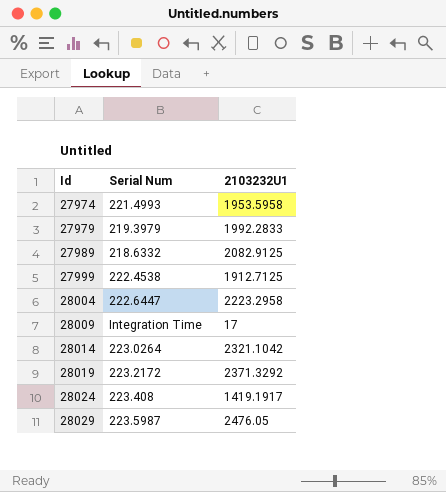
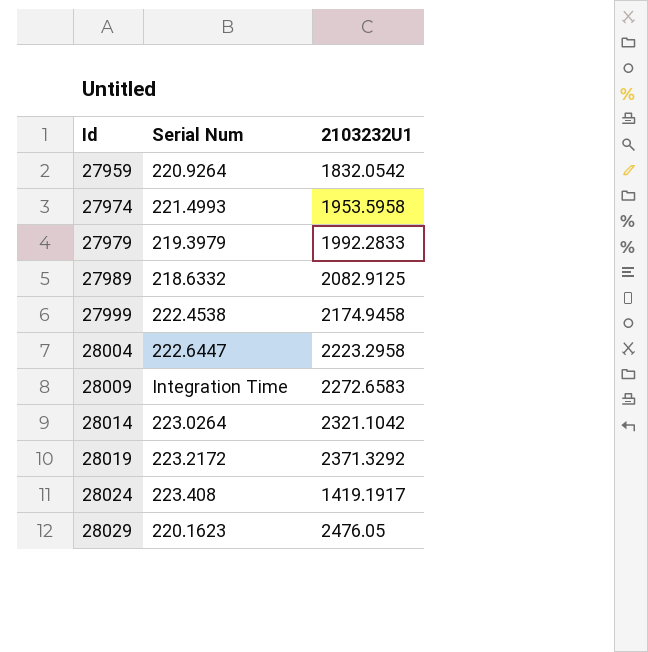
row 27959: none -> 220.9264 | 1832.0542
27999 | 2103232U1: 1912.7125 -> 2174.9458
28009 | 2103232U1: 17 -> 2272.6583
28029 | Serial Num: 223.5987 -> 220.1623

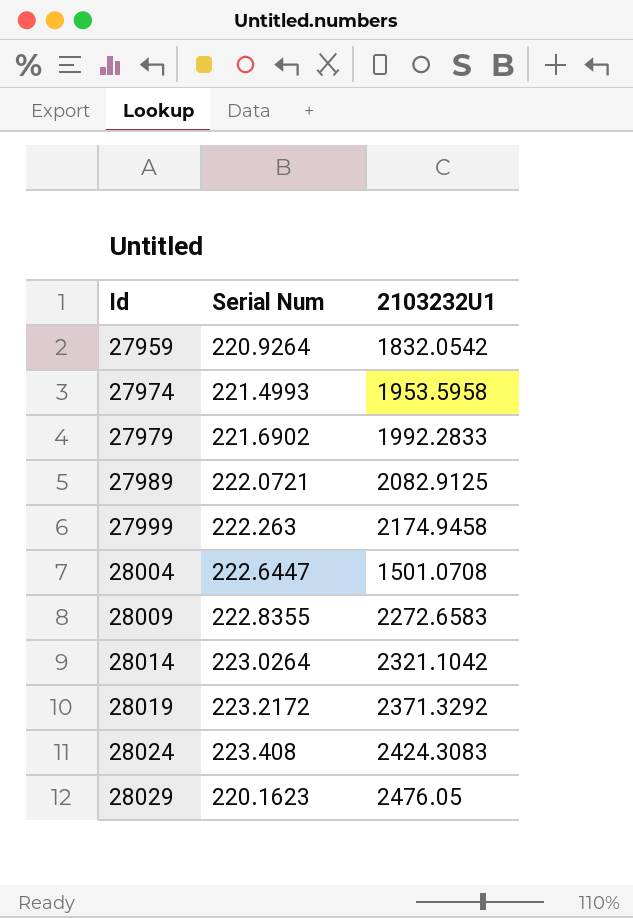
27979 | Serial Num: 219.3979 -> 221.6902
27989 | Serial Num: 218.6332 -> 222.0721
27999 | Serial Num: 222.4538 -> 222.263
28004 | 2103232U1: 2223.2958 -> 1501.0708
28009 | Serial Num: Integration Time -> 222.8355
28024 | 2103232U1: 1419.1917 -> 2424.3083

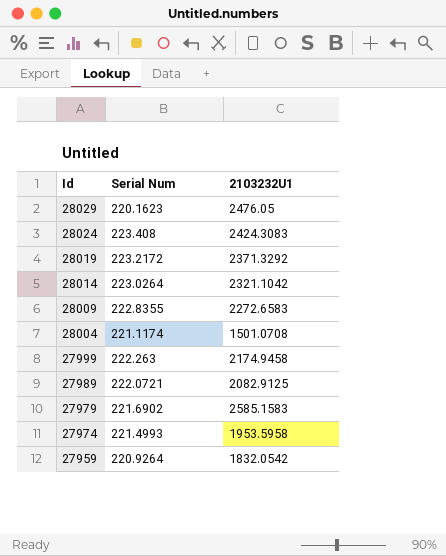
row order: Id ascending -> Id descending
28004 | Serial Num: 222.6447 -> 221.1174
27979 | 2103232U1: 1992.2833 -> 2585.1583

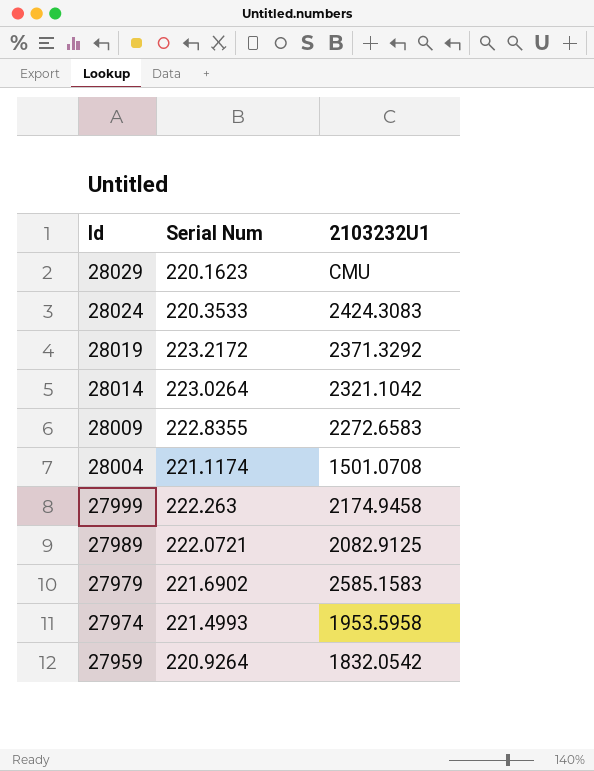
28029 | 2103232U1: 2476.05 -> CMU
28024 | Serial Num: 223.408 -> 220.3533

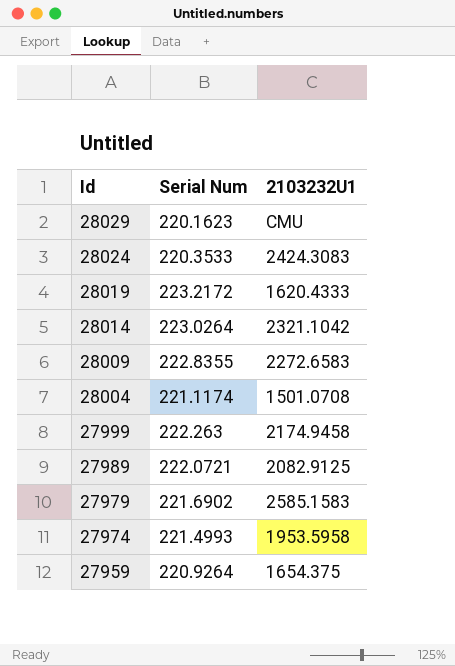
28019 | 2103232U1: 2371.3292 -> 1620.4333
27959 | 2103232U1: 1832.0542 -> 1654.375

